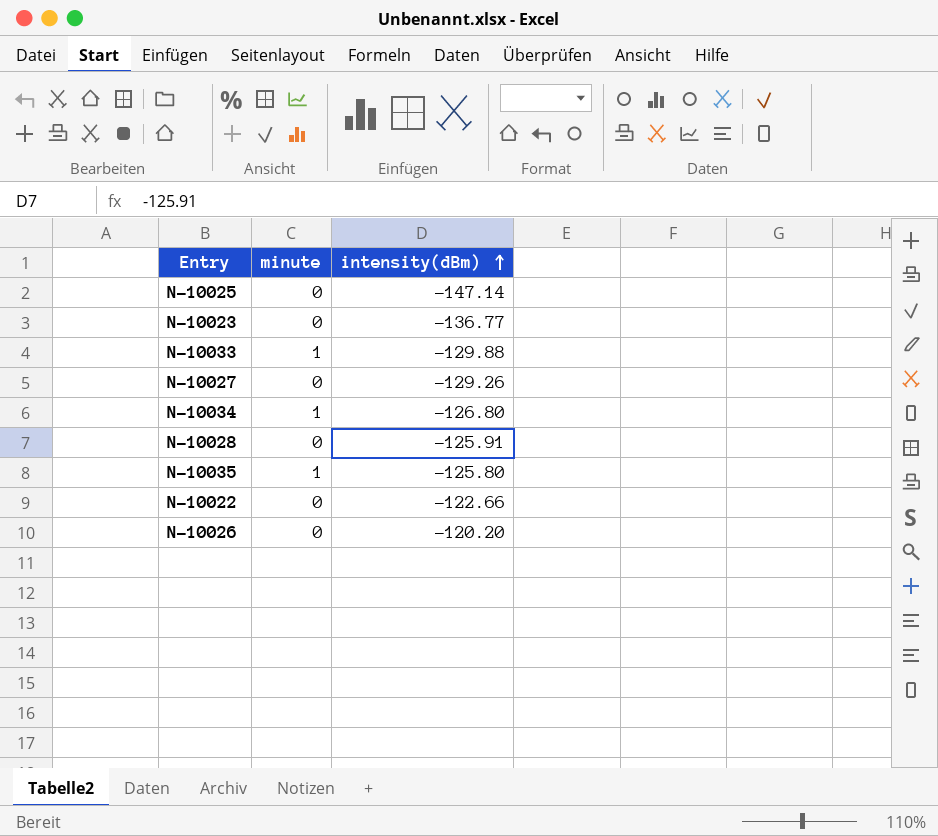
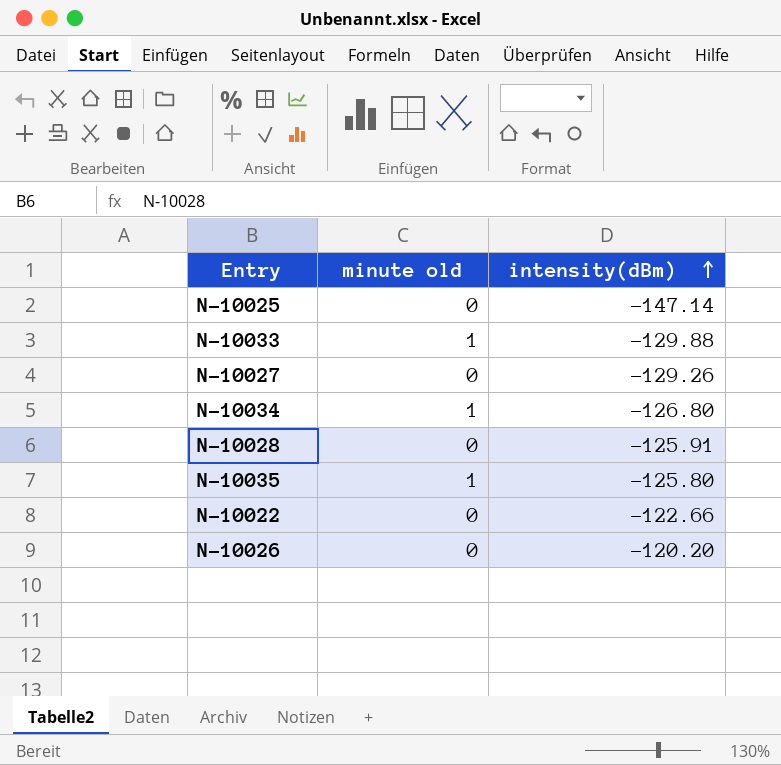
column name: minute -> minute old
row N-10023: 0 | -136.77 -> none

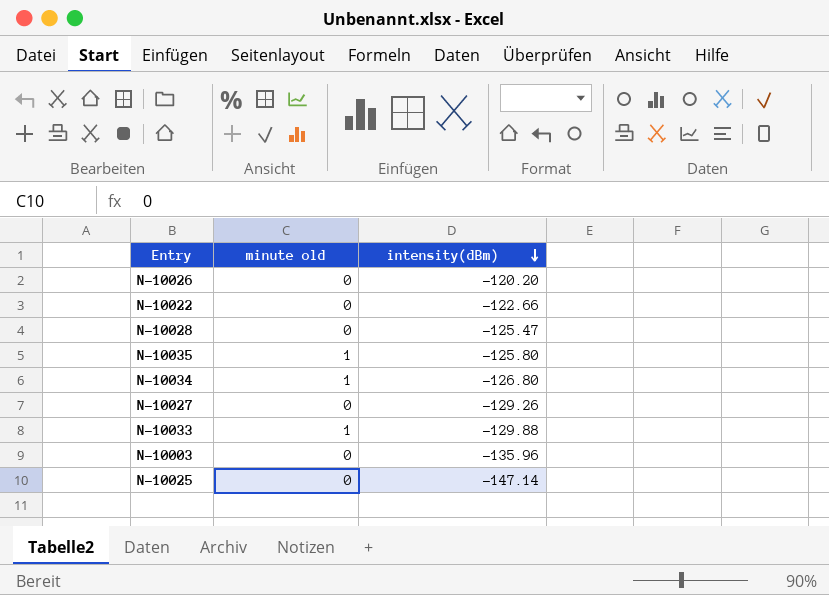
row order: intensity(dBm) ascending -> intensity(dBm) descending
N-10028 | intensity(dBm): -125.91 -> -125.47
row N-10003: none -> 0 | -135.96

